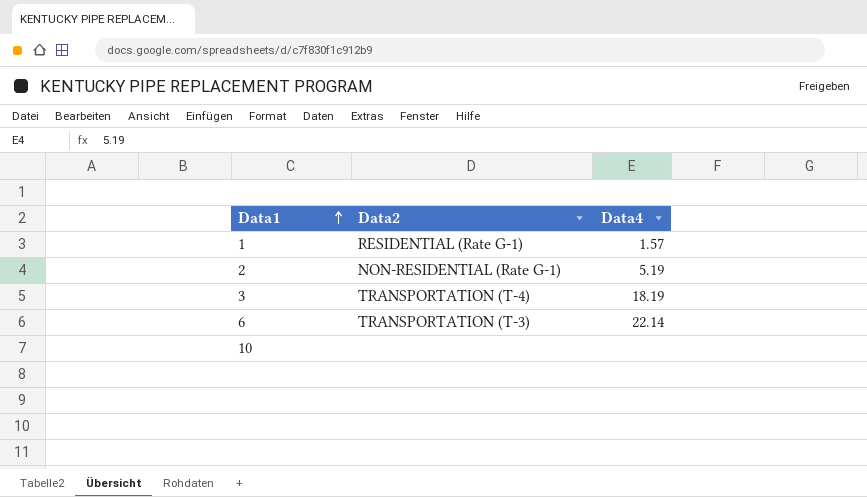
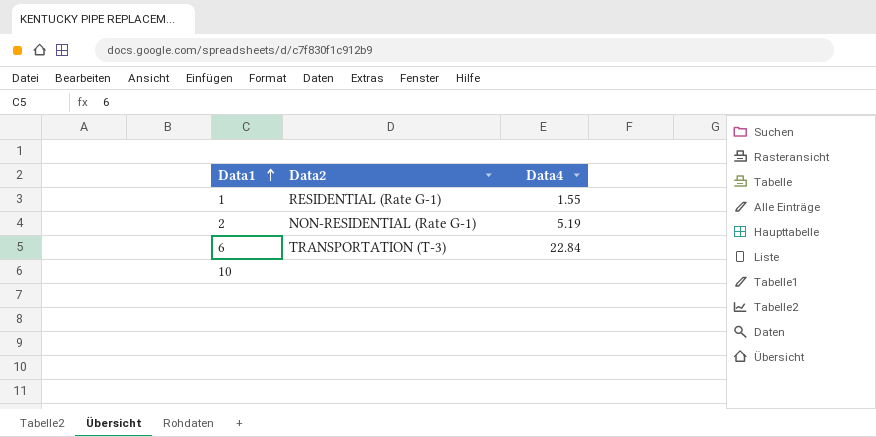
row 3: TRANSPORTATION (T-4) | 18.19 -> none
1 | Data4: 1.57 -> 1.55
6 | Data4: 22.14 -> 22.84

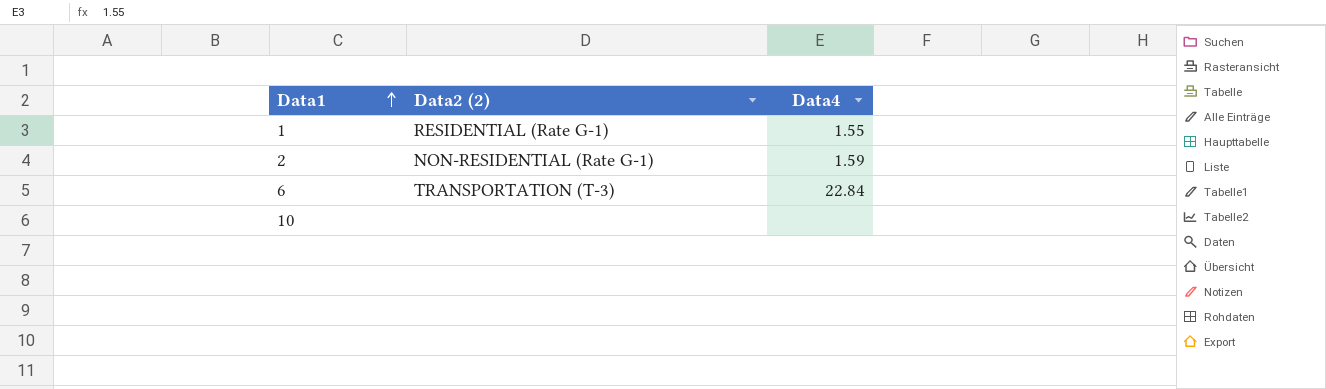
column name: Data2 -> Data2 (2)
2 | Data4: 5.19 -> 1.59

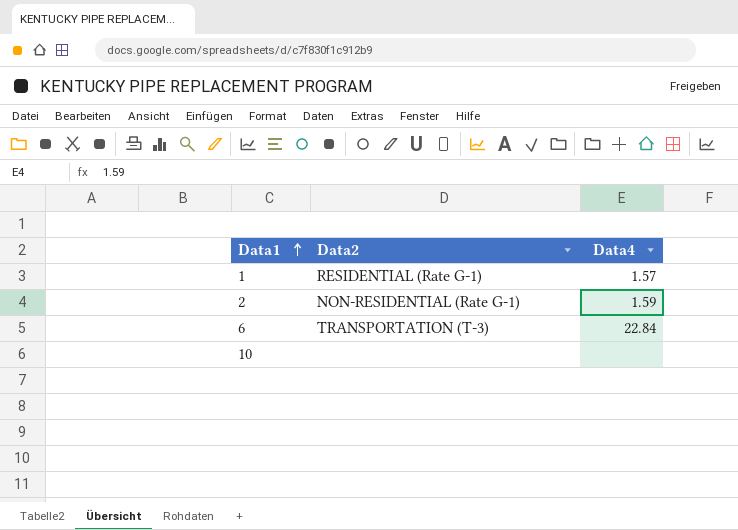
column name: Data2 (2) -> Data2
1 | Data4: 1.55 -> 1.57

